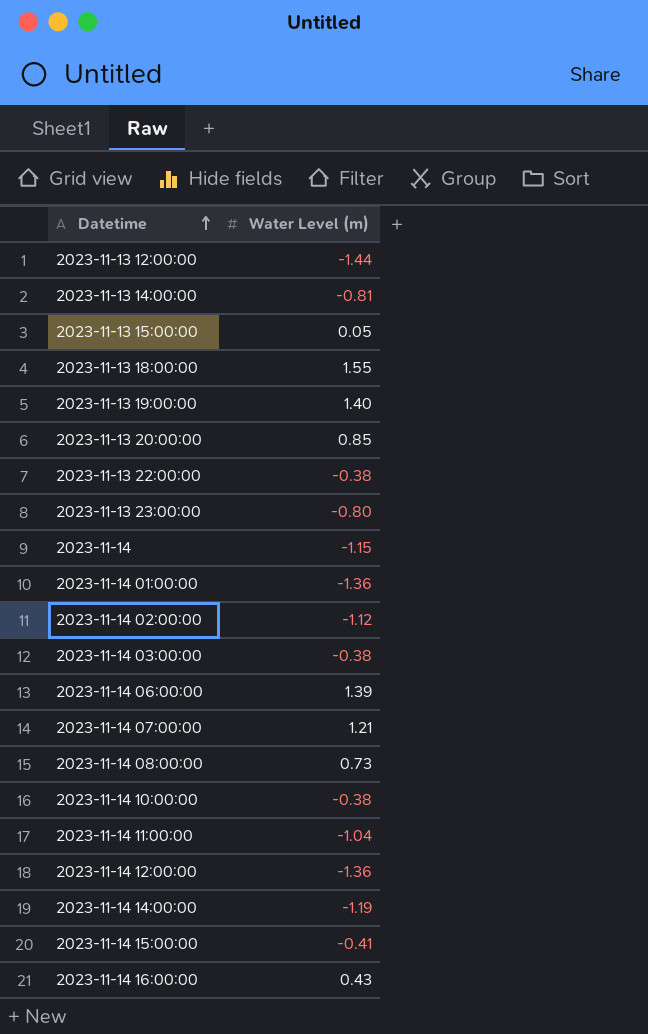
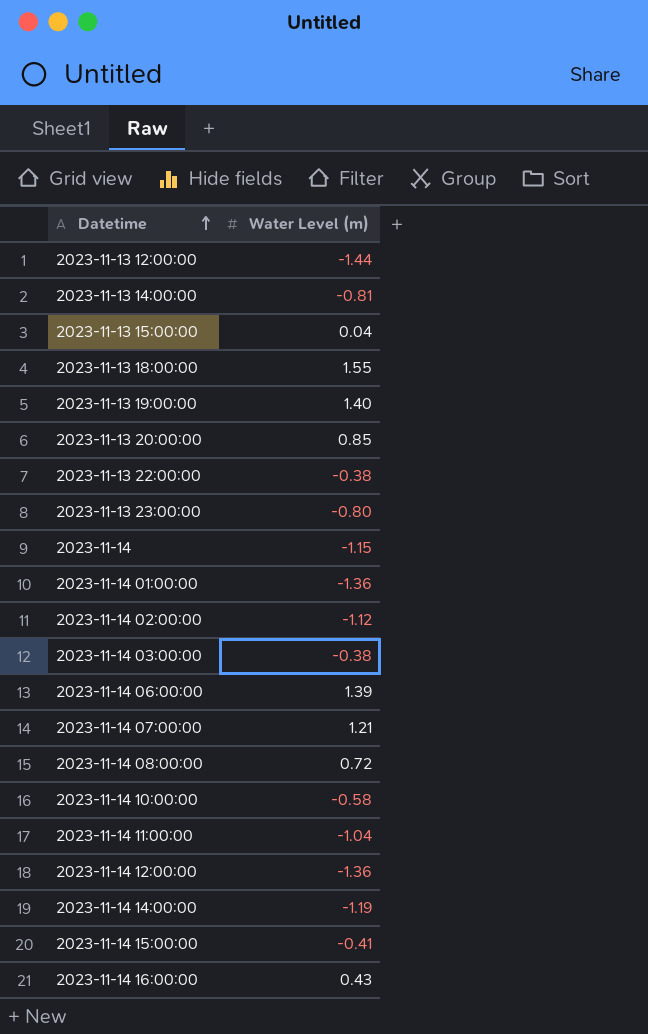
2023-11-13 15:00:00 | Water Level (m): 0.05 -> 0.04
2023-11-14 08:00:00 | Water Level (m): 0.73 -> 0.72
2023-11-14 10:00:00 | Water Level (m): -0.38 -> -0.58

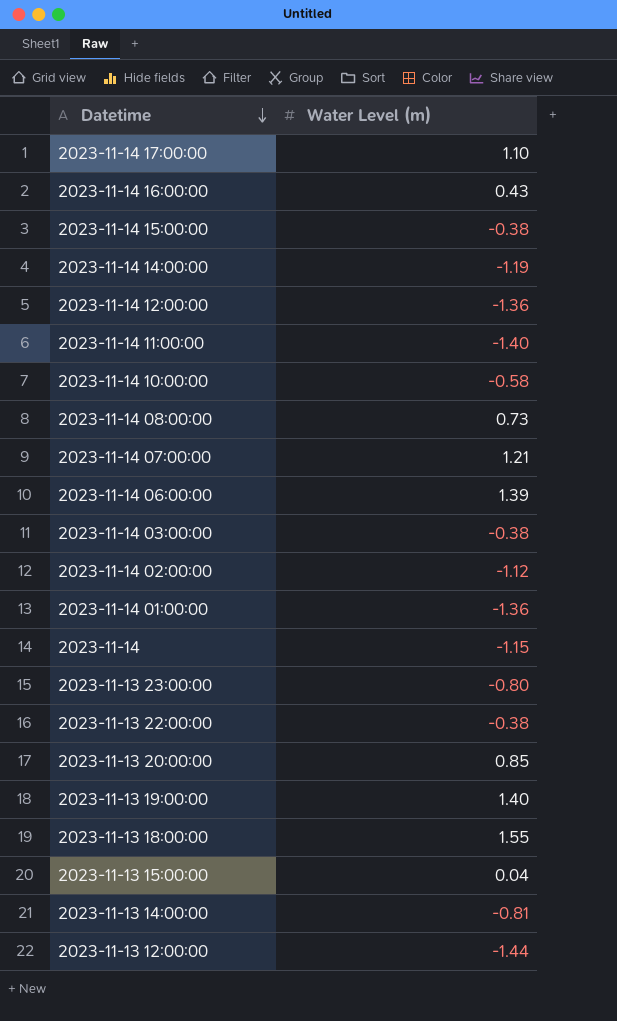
row order: Datetime ascending -> Datetime descending
row 2023-11-14 17:00:00: none -> 1.10
2023-11-14 15:00:00 | Water Level (m): -0.41 -> -0.38
2023-11-14 11:00:00 | Water Level (m): -1.04 -> -1.40
2023-11-14 08:00:00 | Water Level (m): 0.72 -> 0.73

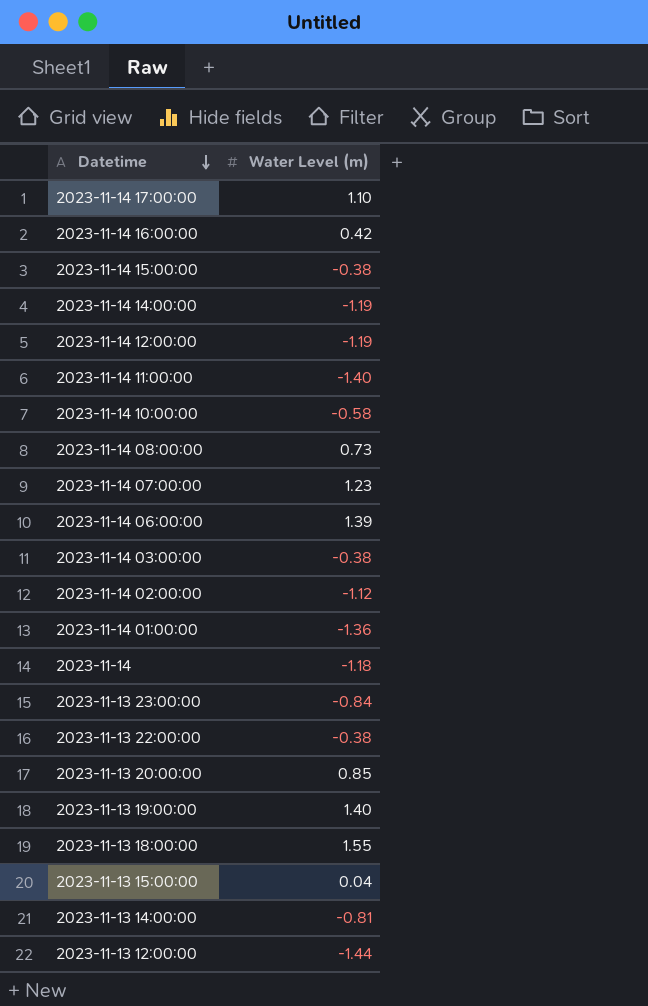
2023-11-14 16:00:00 | Water Level (m): 0.43 -> 0.42
2023-11-14 12:00:00 | Water Level (m): -1.36 -> -1.19
2023-11-14 07:00:00 | Water Level (m): 1.21 -> 1.23
2023-11-14 | Water Level (m): -1.15 -> -1.18
2023-11-13 23:00:00 | Water Level (m): -0.80 -> -0.84

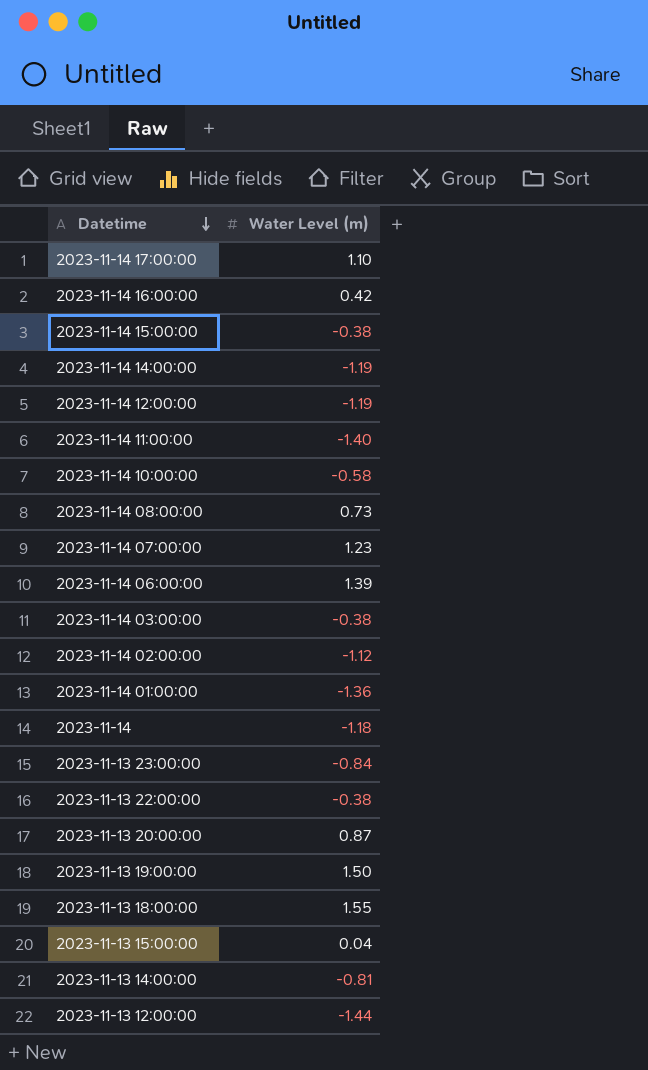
2023-11-13 20:00:00 | Water Level (m): 0.85 -> 0.87
2023-11-13 19:00:00 | Water Level (m): 1.40 -> 1.50

